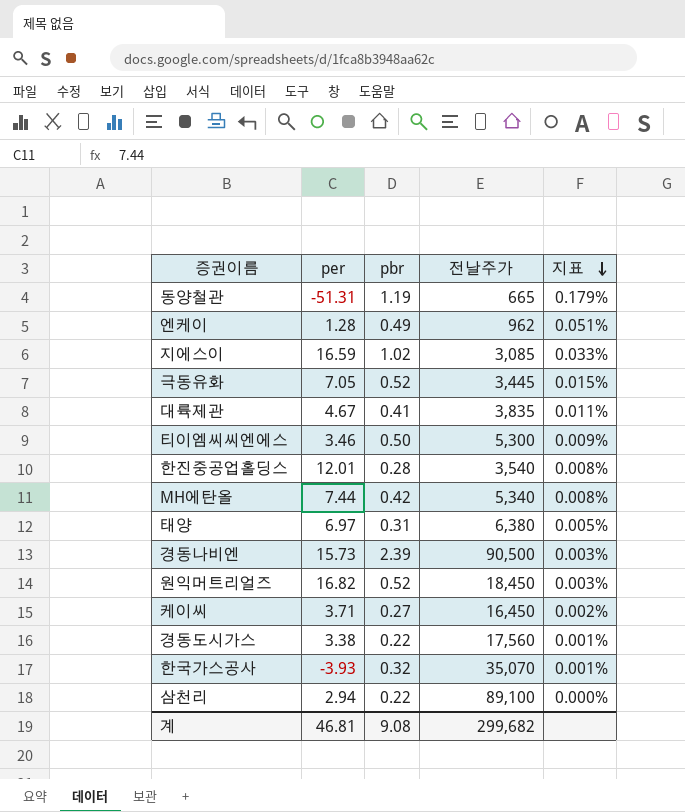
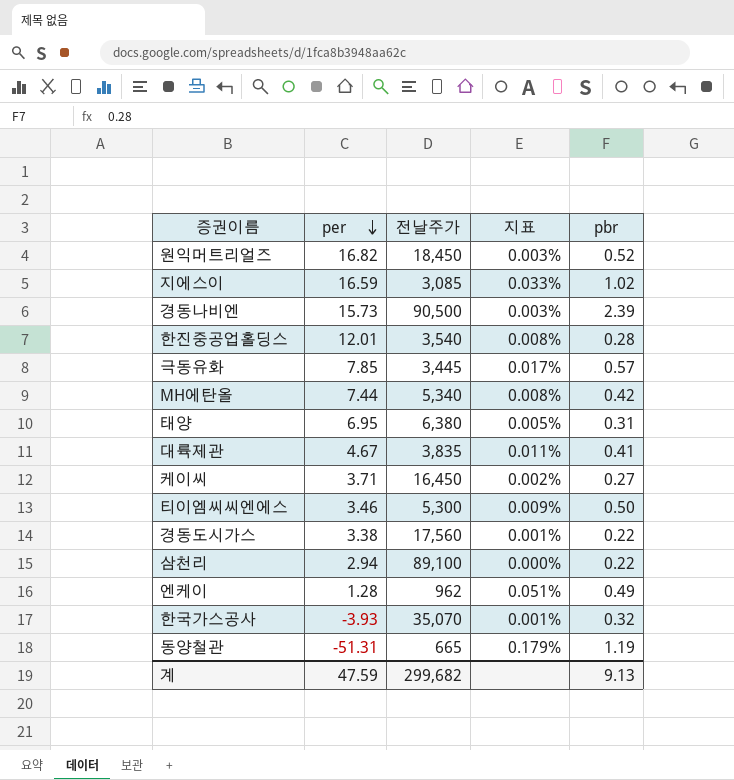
row order: 지표 descending -> per descending
column pbr | position: 3 -> 5
극동유화 | per: 7.05 -> 7.85
극동유화 | 지표: 0.015% -> 0.017%
극동유화 | pbr: 0.52 -> 0.57
태양 | per: 6.97 -> 6.95
계 | per: 46.81 -> 47.59
계 | pbr: 9.08 -> 9.13

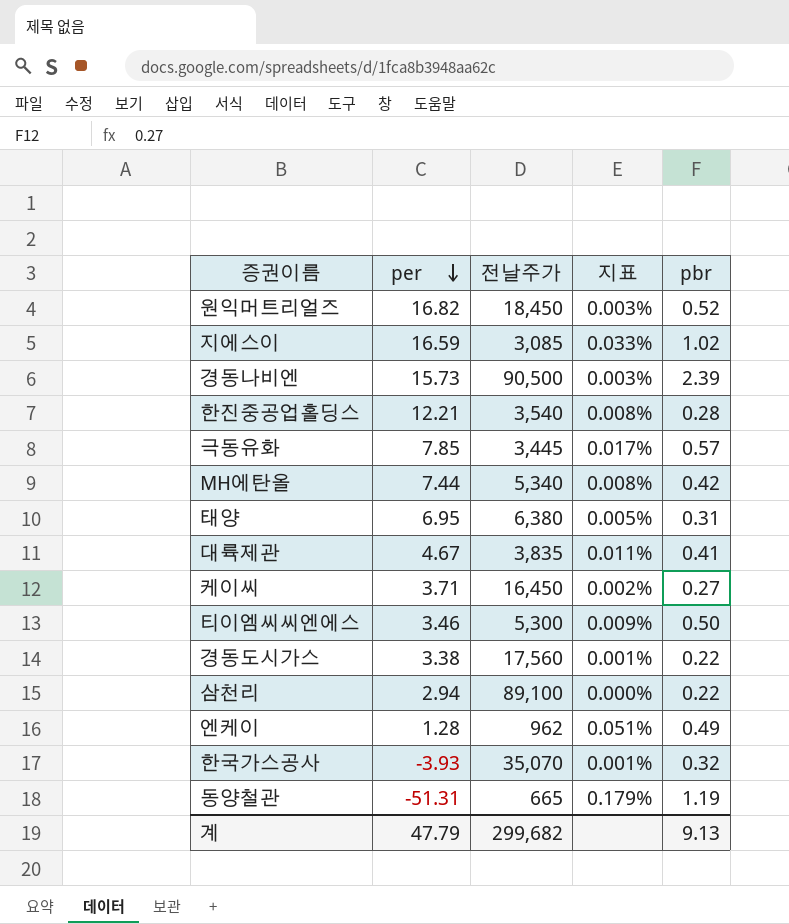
한진중공업홀딩스 | per: 12.01 -> 12.21
계 | per: 47.59 -> 47.79

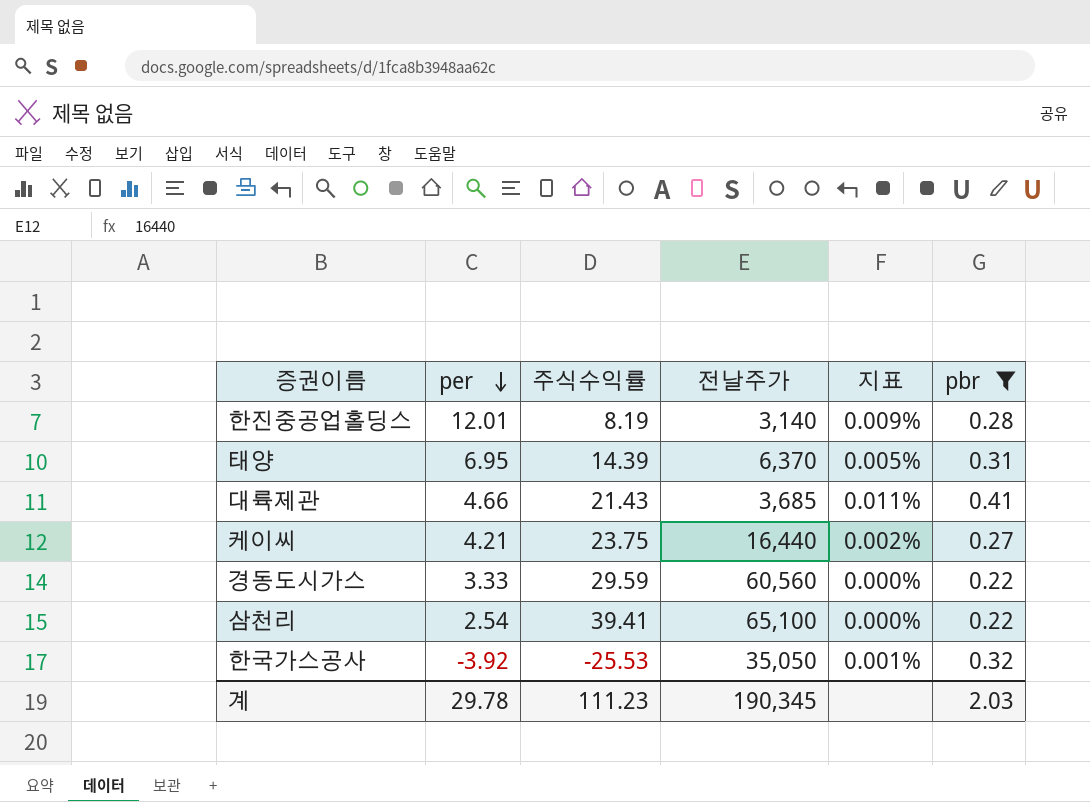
filter: none -> pbr <= 0.41
column 주식수익률 | position: none -> 3
한진중공업홀딩스 | per: 12.21 -> 12.01
한진중공업홀딩스 | 전날주가: 3,540 -> 3,140
한진중공업홀딩스 | 지표: 0.008% -> 0.009%
태양 | 전날주가: 6,380 -> 6,370
대륙제관 | per: 4.67 -> 4.66
대륙제관 | 전날주가: 3,835 -> 3,685
케이씨 | per: 3.71 -> 4.21
케이씨 | 전날주가: 16,450 -> 16,440
경동도시가스 | per: 3.38 -> 3.33
경동도시가스 | 전날주가: 17,560 -> 60,560
경동도시가스 | 지표: 0.001% -> 0.000%
삼천리 | per: 2.94 -> 2.54
삼천리 | 전날주가: 89,100 -> 65,100
한국가스공사 | per: -3.93 -> -3.92
한국가스공사 | 전날주가: 35,070 -> 35,050
계 | per: 47.79 -> 29.78
계 | 전날주가: 299,682 -> 190,345
계 | pbr: 9.13 -> 2.03

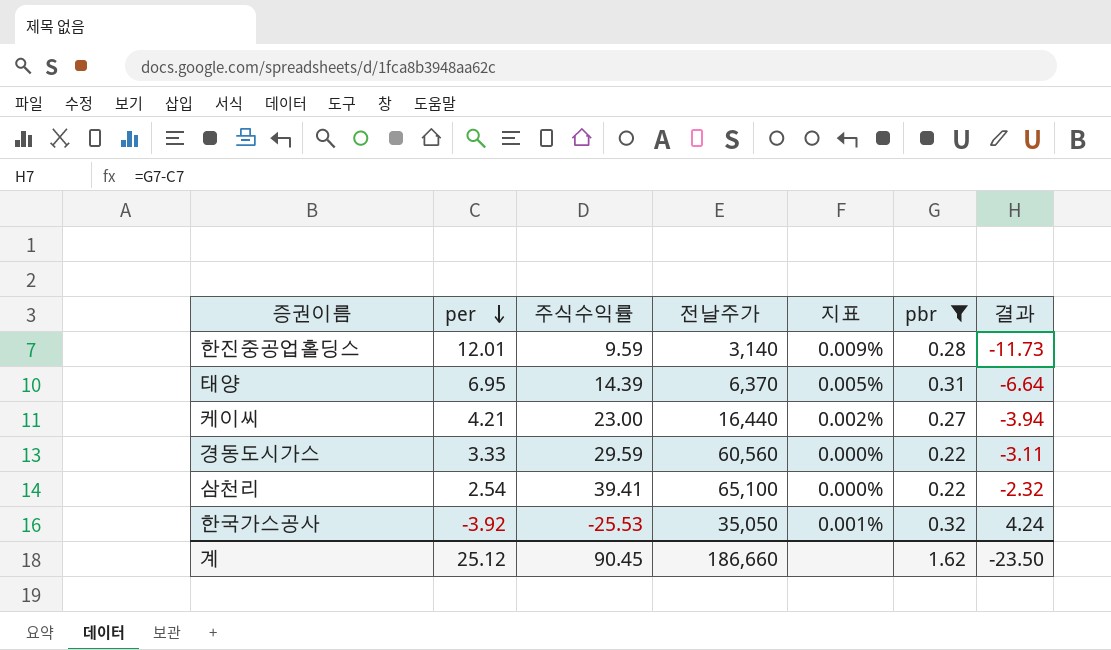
column 결과 | formula: none -> [pbr] - [per]
row 대륙제관: 4.66 | 21.43 | 3,685 | 0.011% | 0.41 -> none
한진중공업홀딩스 | 주식수익률: 8.19 -> 9.59
케이씨 | 주식수익률: 23.75 -> 23.00
계 | per: 29.78 -> 25.12
계 | 주식수익률: 111.23 -> 90.45
계 | 전날주가: 190,345 -> 186,660
계 | pbr: 2.03 -> 1.62

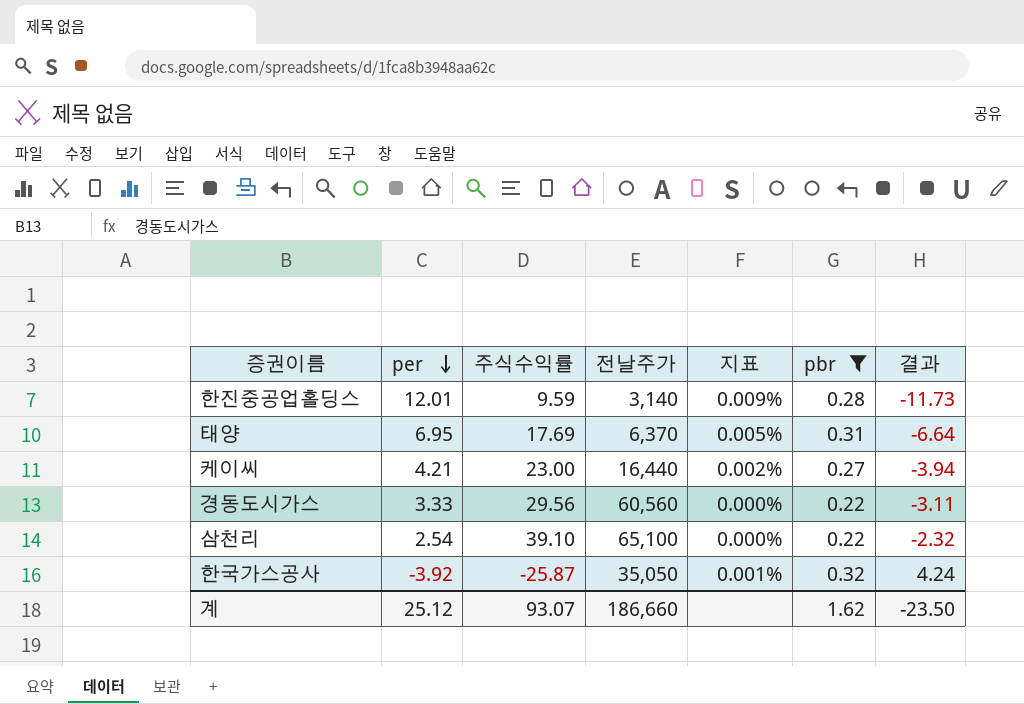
태양 | 주식수익률: 14.39 -> 17.69
경동도시가스 | 주식수익률: 29.59 -> 29.56
삼천리 | 주식수익률: 39.41 -> 39.10
한국가스공사 | 주식수익률: -25.53 -> -25.87
계 | 주식수익률: 90.45 -> 93.07

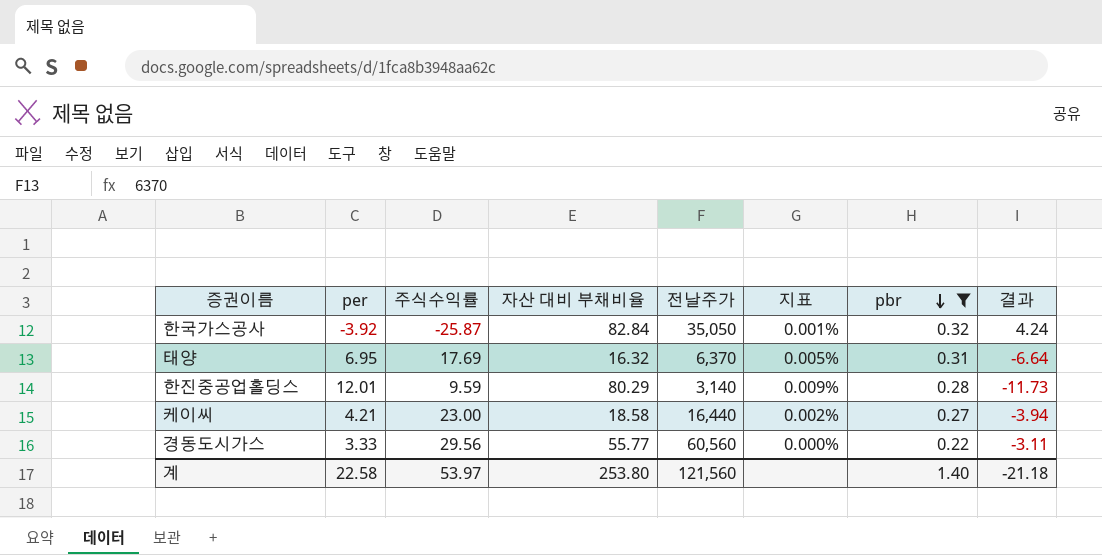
row order: per descending -> pbr descending
column 자산 대비 부채비율 | position: none -> 4
row 삼천리: 2.54 | 39.10 | 65,100 | 0.000% | 0.22 | -2.32 -> none
계 | per: 25.12 -> 22.58
계 | 주식수익률: 93.07 -> 53.97
계 | 전날주가: 186,660 -> 121,560
계 | pbr: 1.62 -> 1.40
계 | 결과: -23.50 -> -21.18

